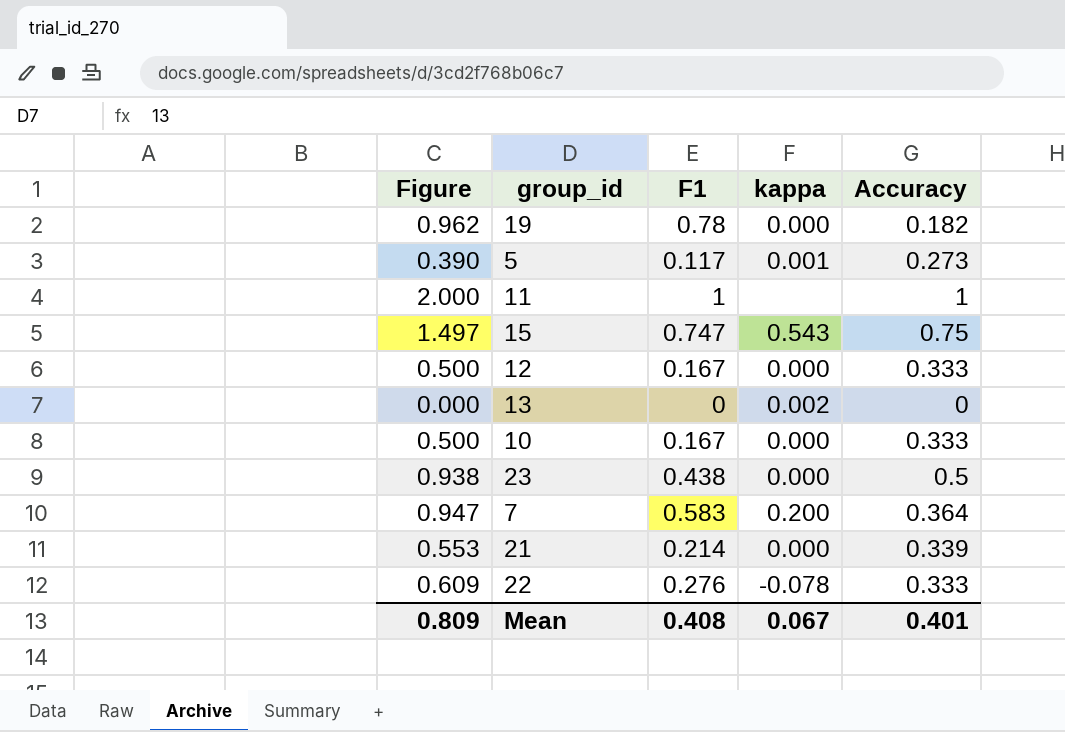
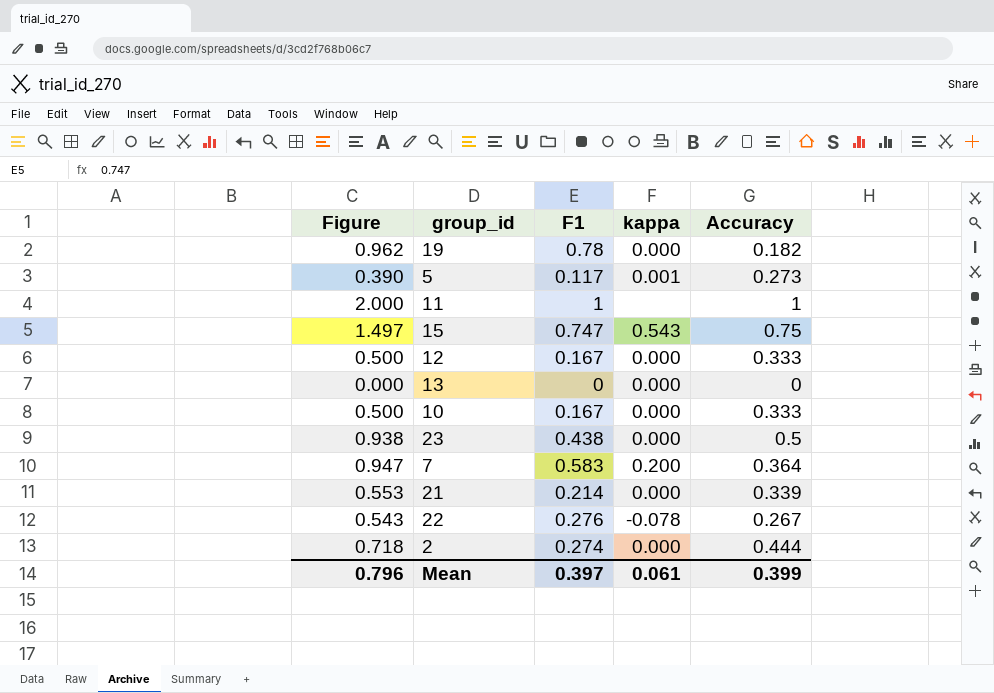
13 | kappa: 0.002 -> 0.000
22 | Figure: 0.609 -> 0.543
22 | Accuracy: 0.333 -> 0.267
row 2: none -> 0.718 | 0.274 | 0.000 | 0.444
Mean | Figure: 0.809 -> 0.796
Mean | F1: 0.408 -> 0.397
Mean | kappa: 0.067 -> 0.061
Mean | Accuracy: 0.401 -> 0.399

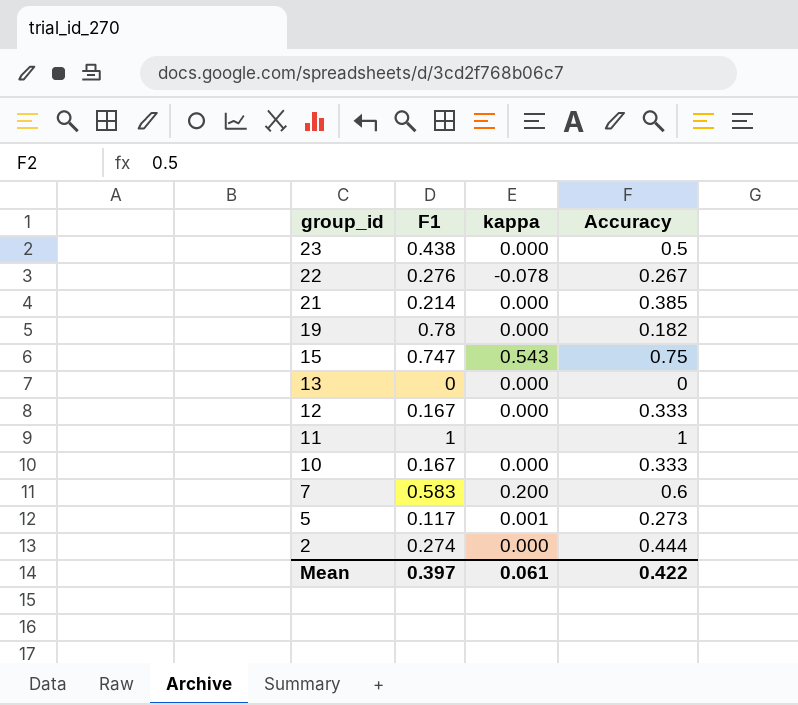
row order: none -> group_id descending
column Figure | formula: [F1] + [Accuracy] -> none
21 | Accuracy: 0.339 -> 0.385
7 | Accuracy: 0.364 -> 0.6
Mean | Accuracy: 0.399 -> 0.422

